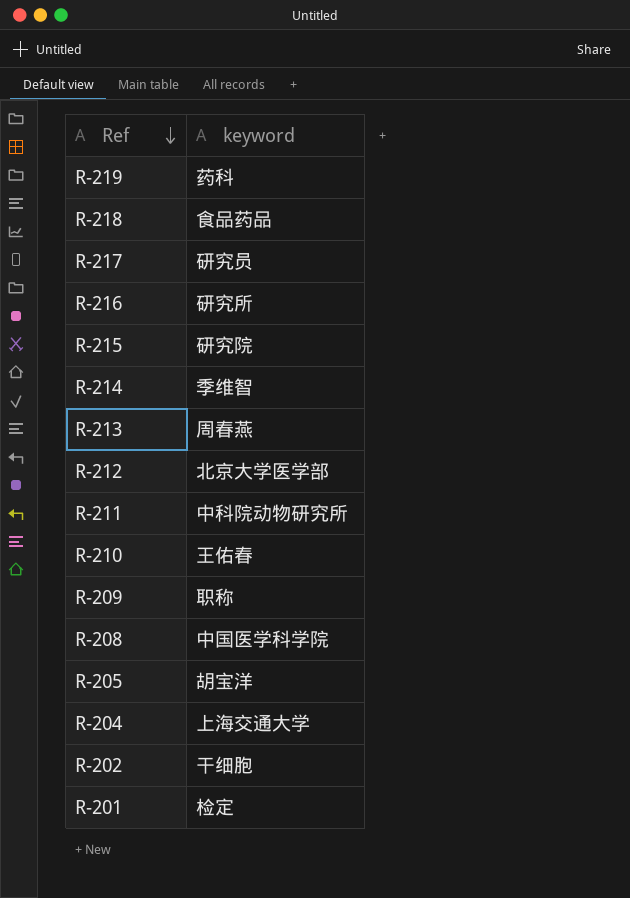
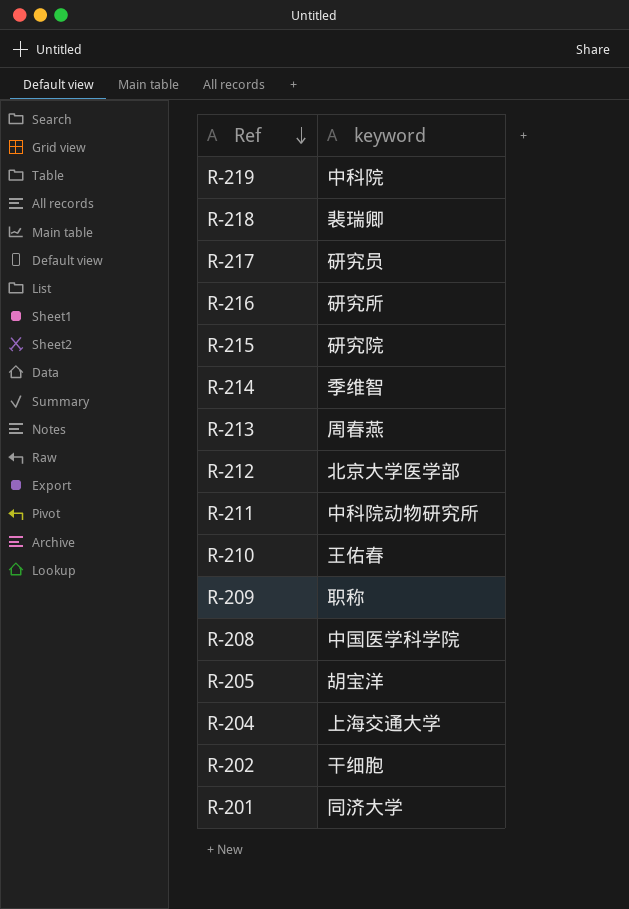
R-219 | keyword: 药科 -> 中科院
R-218 | keyword: 食品药品 -> 裴瑞卿
R-201 | keyword: 检定 -> 同济大学

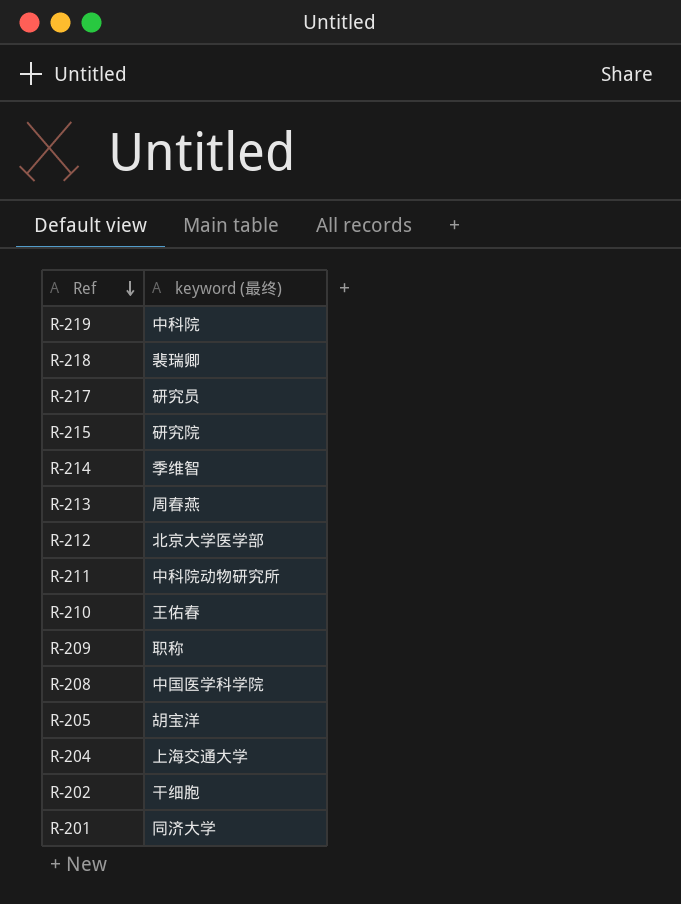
column name: keyword -> keyword (最终)
row R-216: 研究所 -> none

